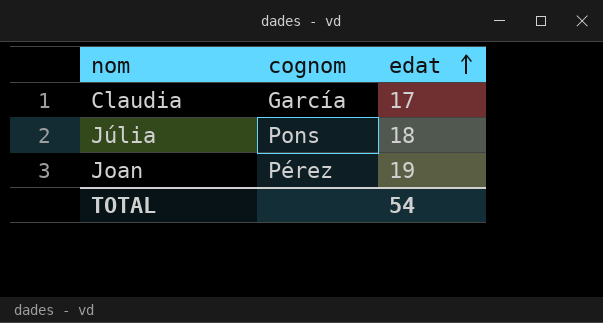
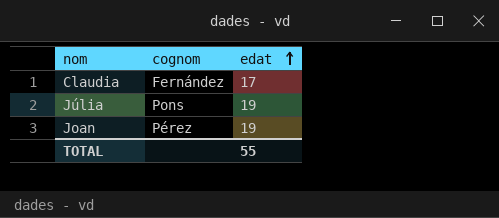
Claudia | cognom: García -> Fernández
Júlia | edat: 18 -> 19
TOTAL | edat: 54 -> 55

